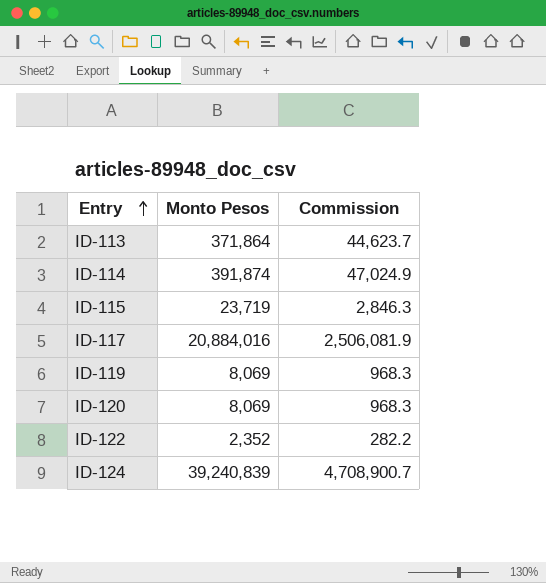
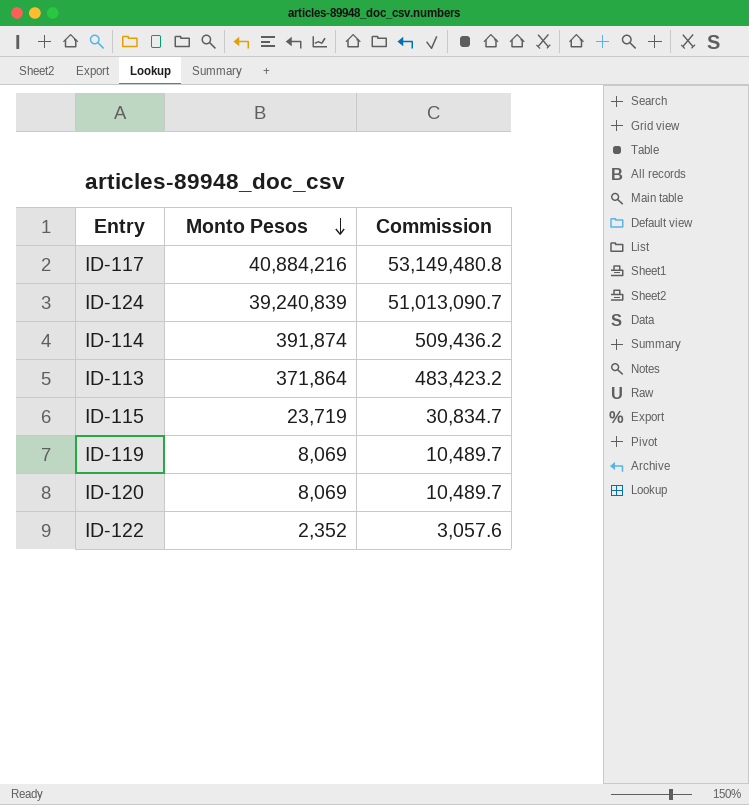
row order: Entry ascending -> Monto Pesos descending
column Commission | formula: [Monto Pesos] * 0.12 -> [Monto Pesos] * 1.3
ID-117 | Monto Pesos: 20,884,016 -> 40,884,216

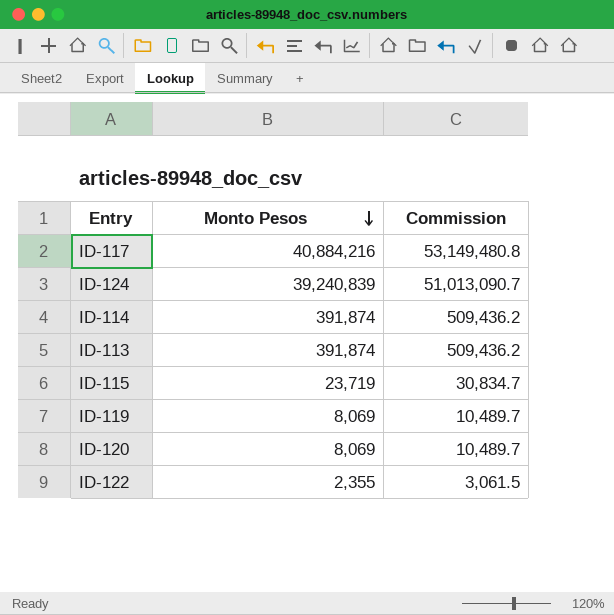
ID-113 | Monto Pesos: 371,864 -> 391,874
ID-113 | Commission: 483,423.2 -> 509,436.2
ID-122 | Monto Pesos: 2,352 -> 2,355
ID-122 | Commission: 3,057.6 -> 3,061.5

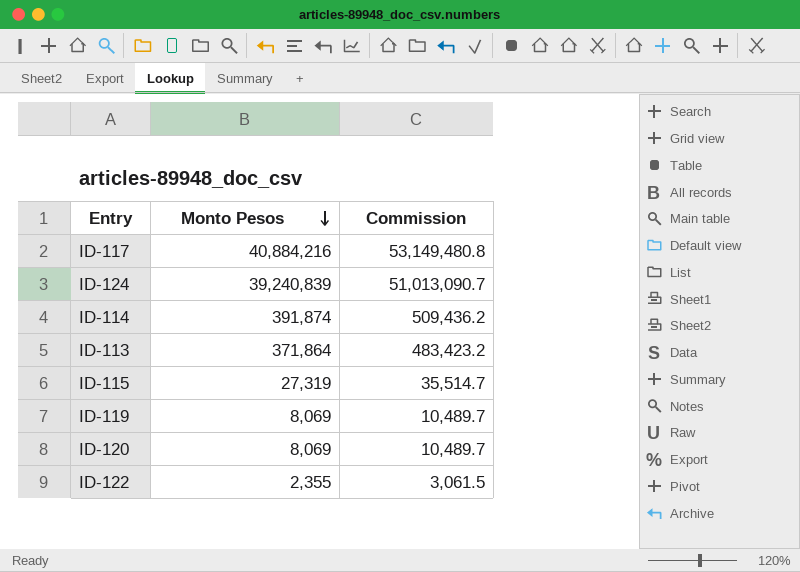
ID-113 | Monto Pesos: 391,874 -> 371,864
ID-113 | Commission: 509,436.2 -> 483,423.2
ID-115 | Monto Pesos: 23,719 -> 27,319
ID-115 | Commission: 30,834.7 -> 35,514.7

